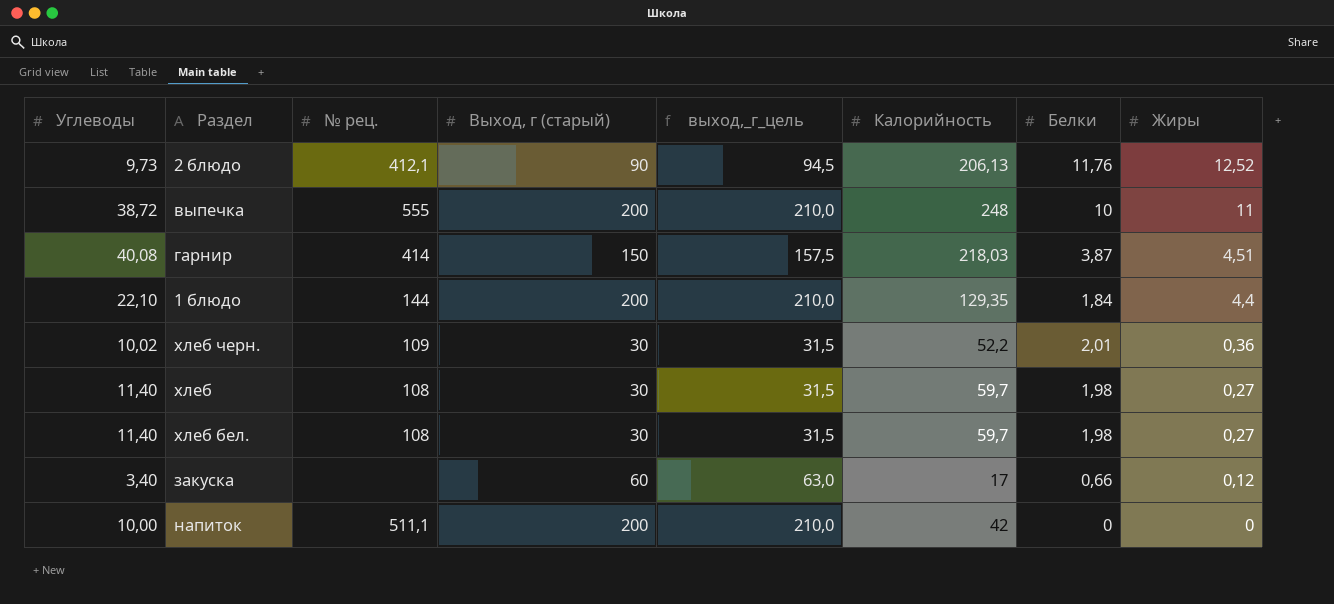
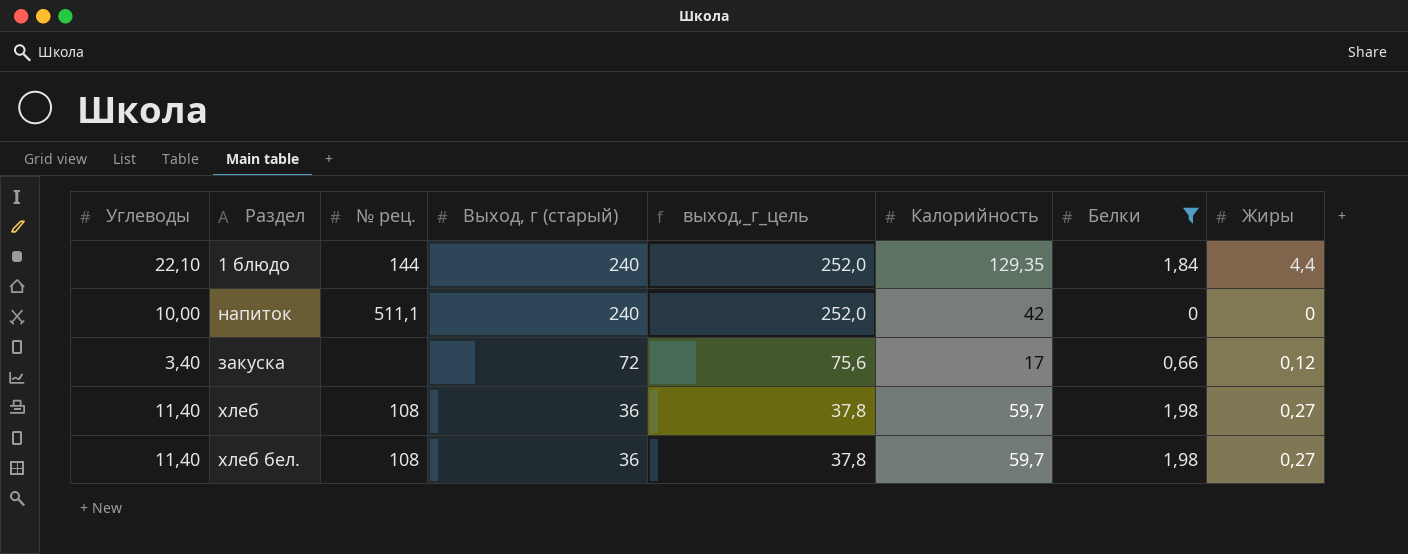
filter: none -> Белки <= 1,98
row order: Жиры descending -> Выход, г (старый) descending
1 блюдо | Выход, г (старый): 200 -> 240
1 блюдо | выход,_г_цель: 210,0 -> 252,0
напиток | Выход, г (старый): 200 -> 240
напиток | выход,_г_цель: 210,0 -> 252,0
закуска | Выход, г (старый): 60 -> 72
закуска | выход,_г_цель: 63,0 -> 75,6
хлеб | Выход, г (старый): 30 -> 36
хлеб | выход,_г_цель: 31,5 -> 37,8
хлеб бел. | Выход, г (старый): 30 -> 36
хлеб бел. | выход,_г_цель: 31,5 -> 37,8

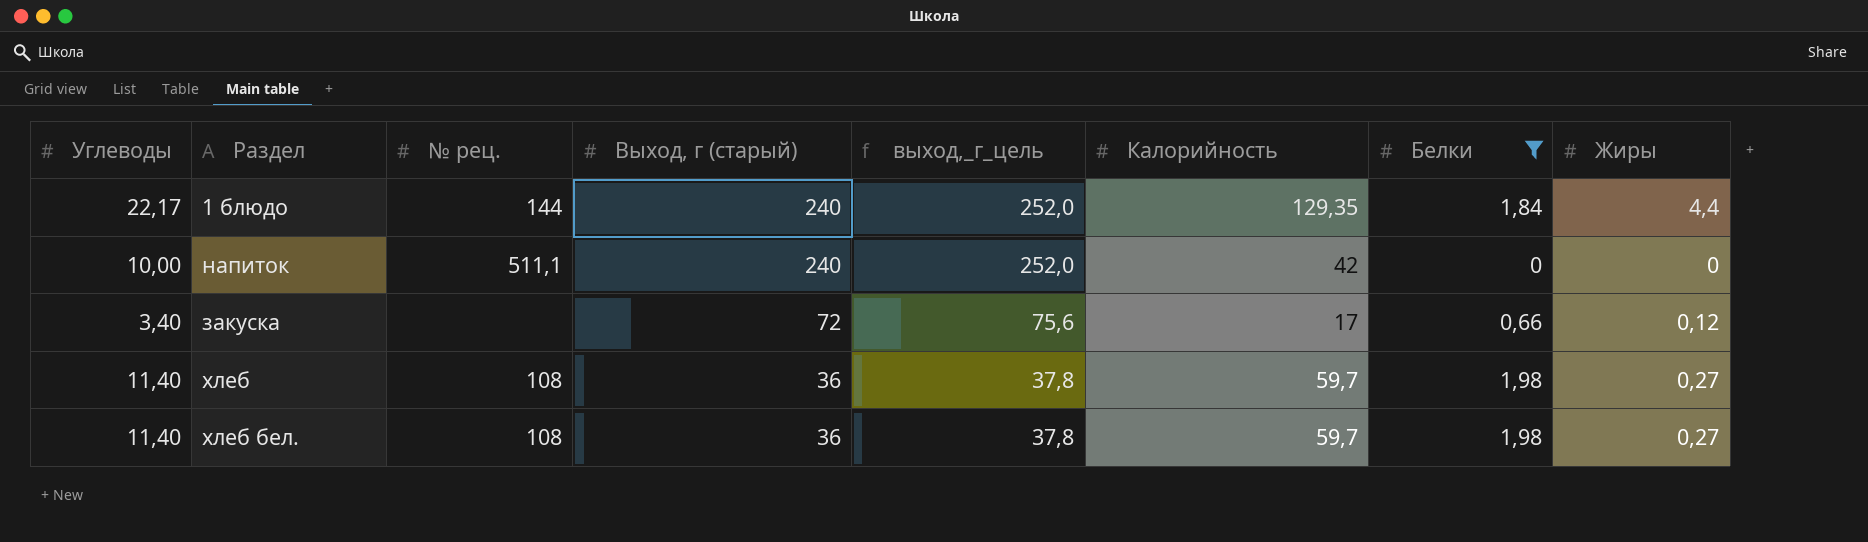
1 блюдо | Углеводы: 22,10 -> 22,17

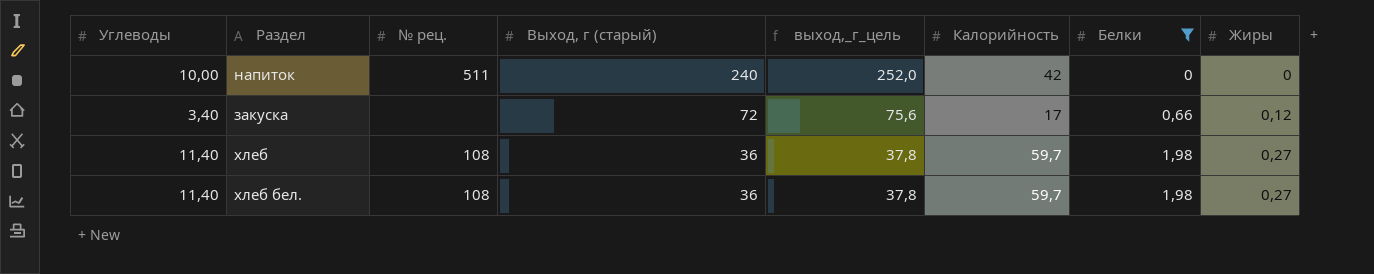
row 1 блюдо: 22,17 | 144 | 240 | 252,0 | 129,35 | 1,84 | 4,4 -> none
напиток | № рец.: 511,1 -> 511

